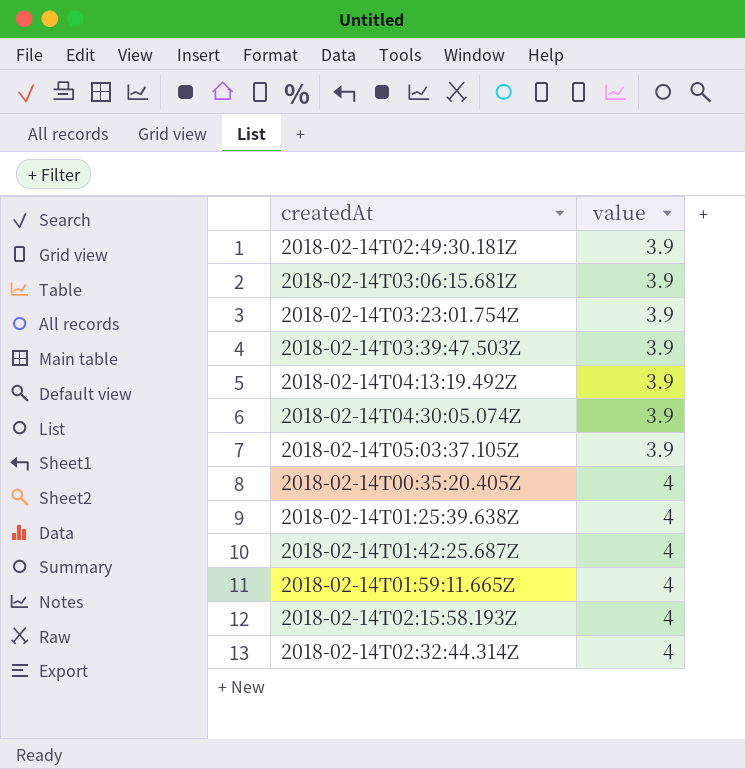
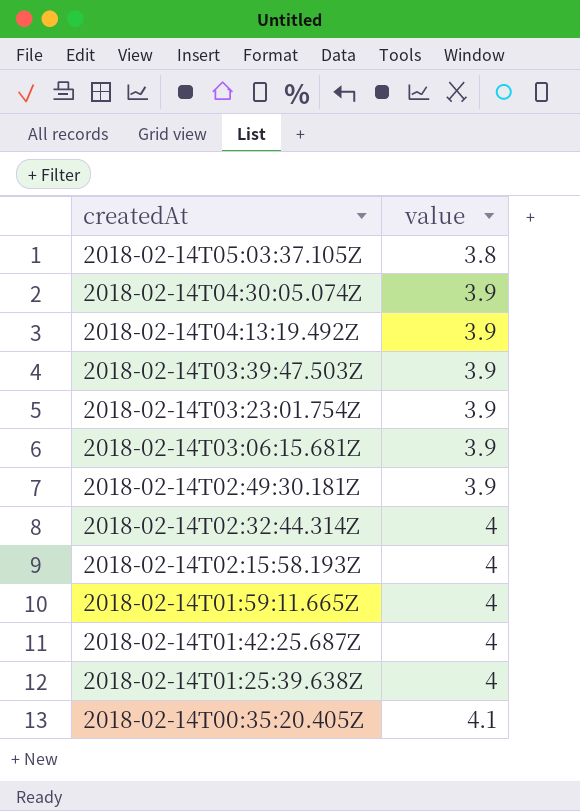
row order: value ascending -> createdAt descending
2018-02-14T05:03:37.105Z | value: 3.9 -> 3.8
2018-02-14T00:35:20.405Z | value: 4 -> 4.1

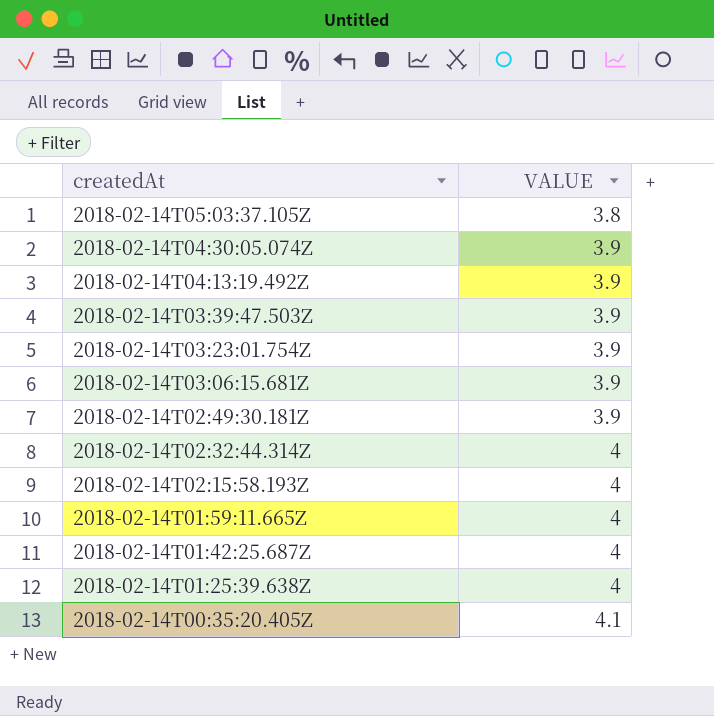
column name: value -> VALUE

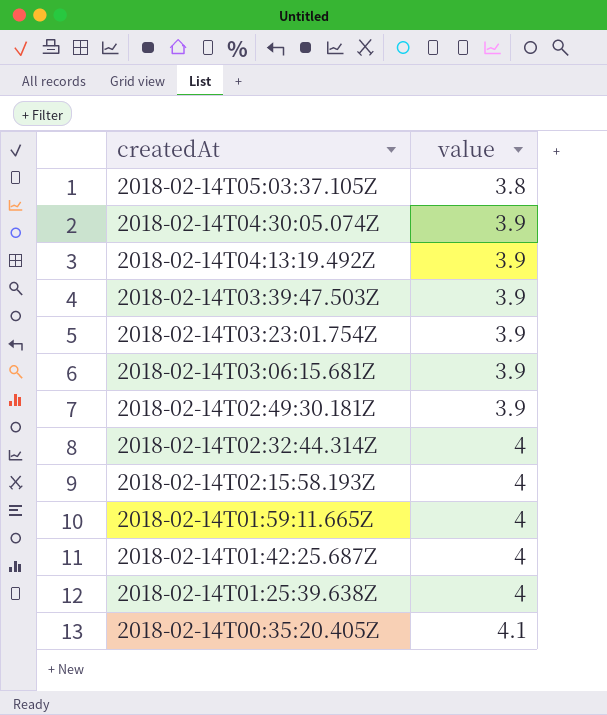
column name: VALUE -> value

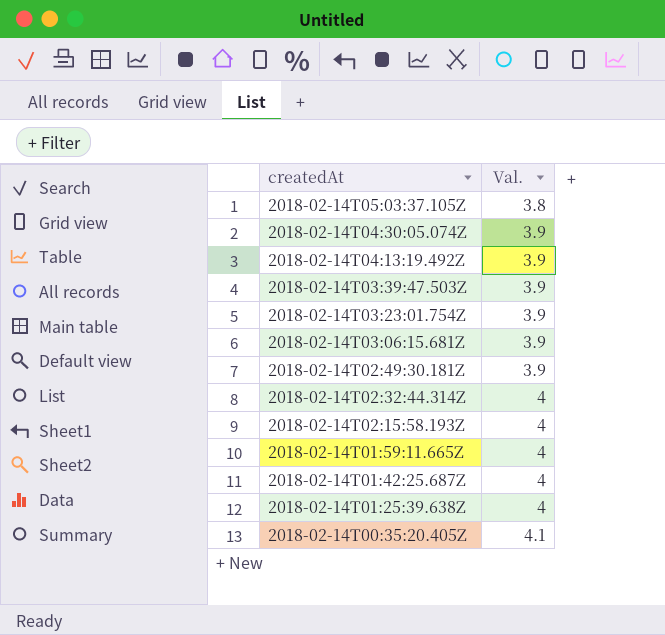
column name: value -> Val.

